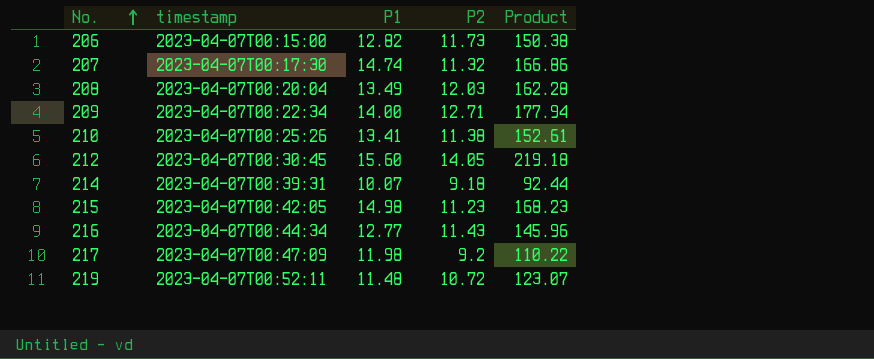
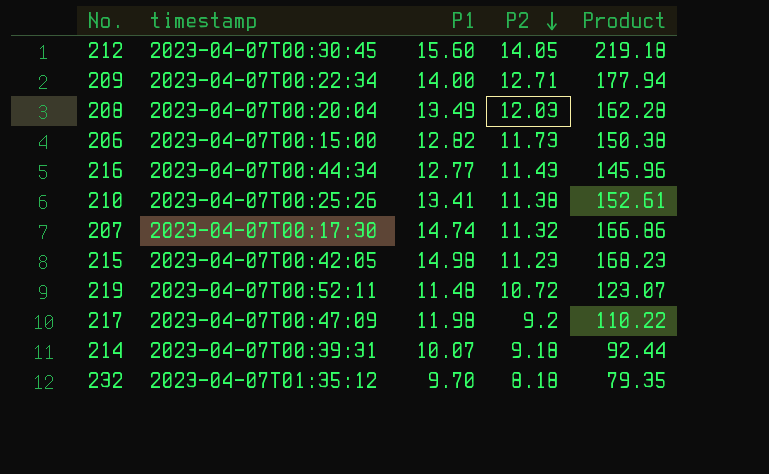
row order: No. ascending -> P2 descending
row 232: none -> 2023-04-07T01:35:12 | 9.70 | 8.18 | 79.35

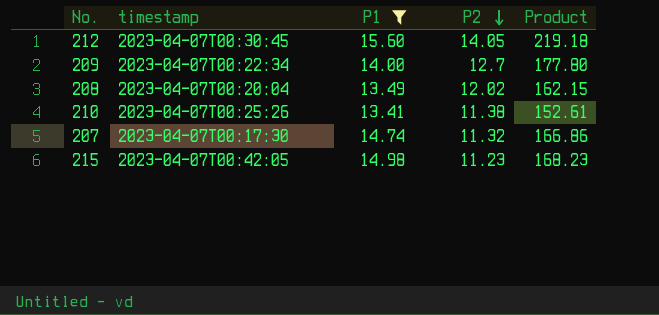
filter: none -> P1 >= 13.41
209 | P2: 12.71 -> 12.7
209 | Product: 177.94 -> 177.80
208 | P2: 12.03 -> 12.02
208 | Product: 162.28 -> 162.15

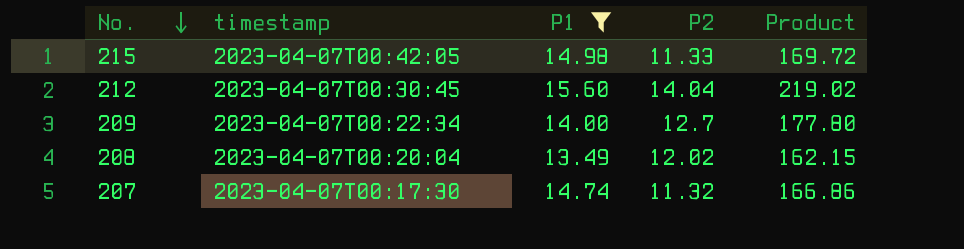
row order: P2 descending -> No. descending
row 210: 2023-04-07T00:25:26 | 13.41 | 11.38 | 152.61 -> none
215 | P2: 11.23 -> 11.33
215 | Product: 168.23 -> 169.72
212 | P2: 14.05 -> 14.04
212 | Product: 219.18 -> 219.02

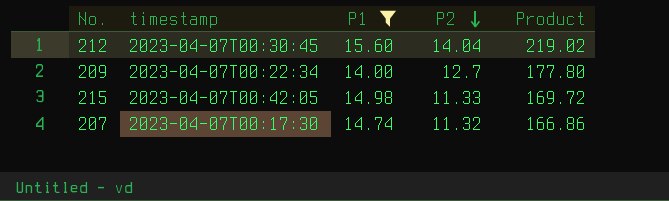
row order: No. descending -> P2 descending
row 208: 2023-04-07T00:20:04 | 13.49 | 12.02 | 162.15 -> none

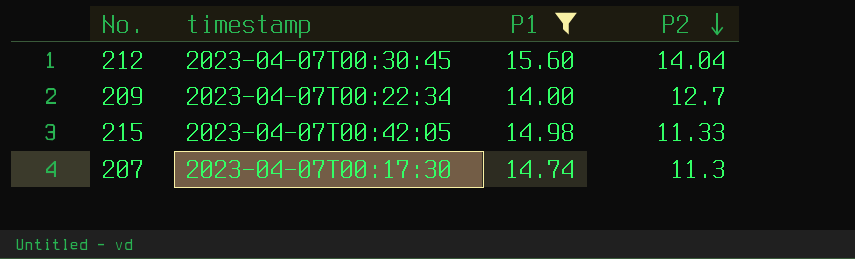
column Product | formula: [P1] * [P2] -> none
207 | P2: 11.32 -> 11.3

